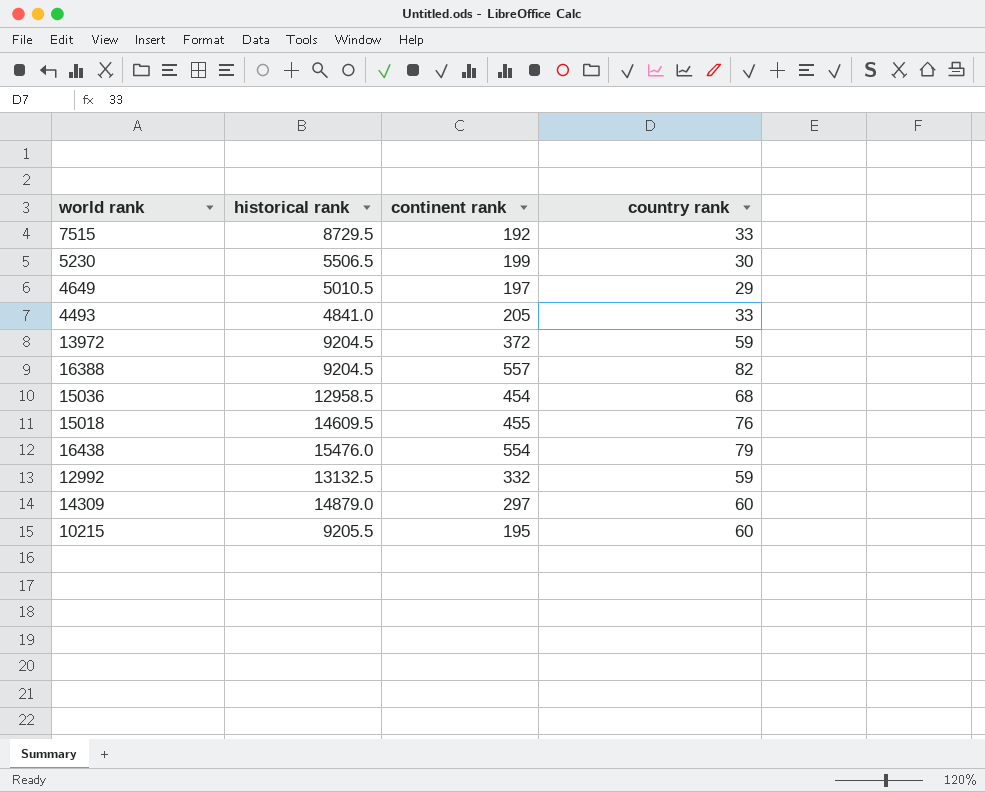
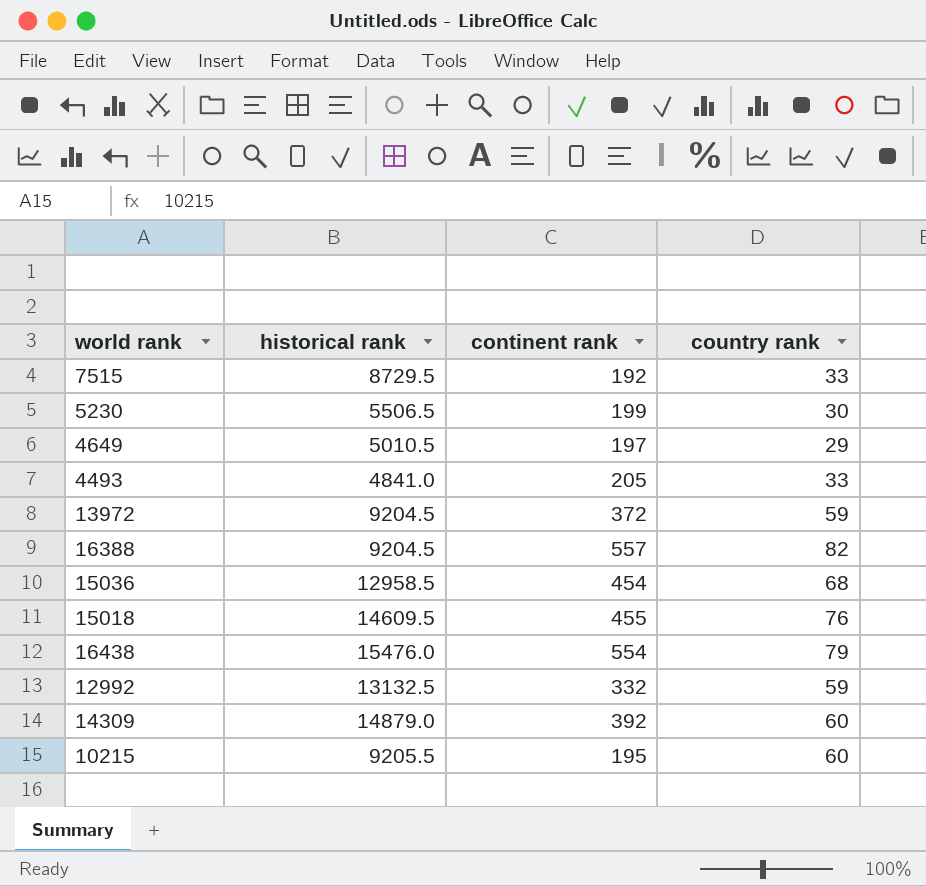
14309 | continent rank: 297 -> 392

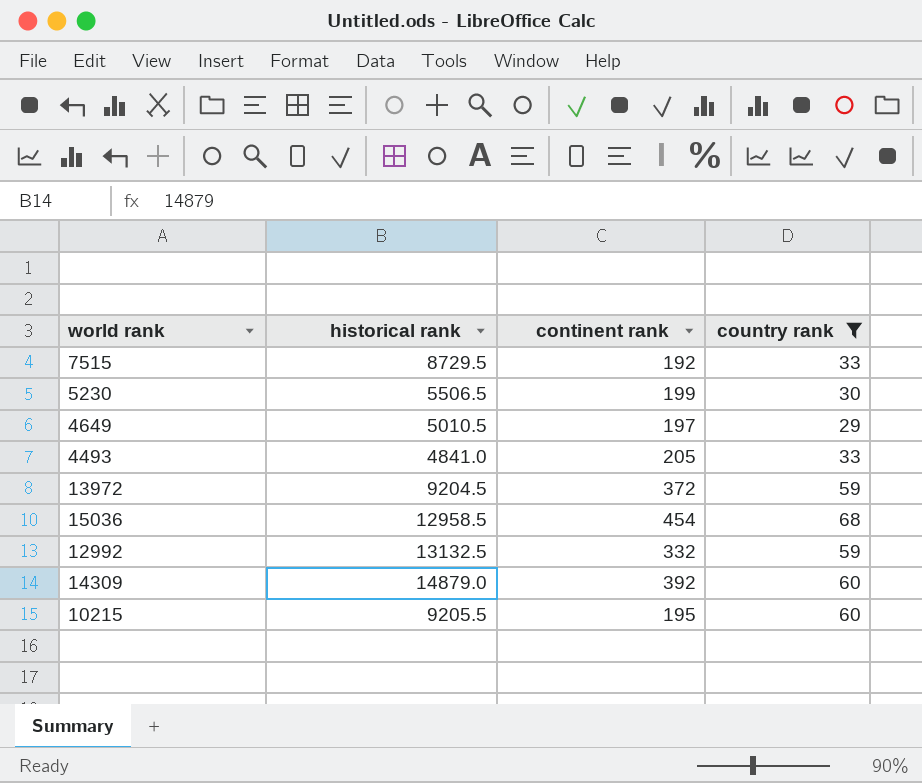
filter: none -> country rank <= 68

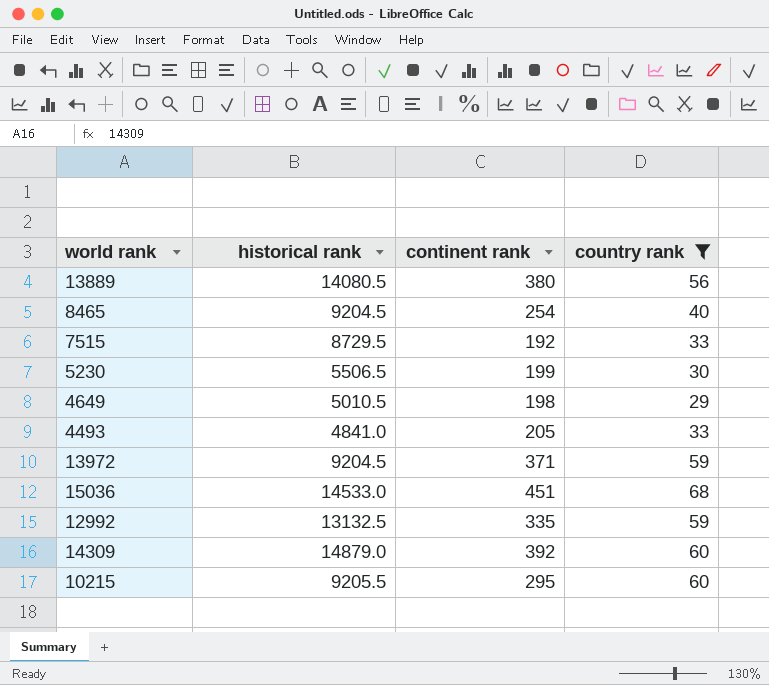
row 13889: none -> 14080.5 | 380 | 56
row 8465: none -> 9204.5 | 254 | 40
4649 | continent rank: 197 -> 198
13972 | continent rank: 372 -> 371
15036 | historical rank: 12958.5 -> 14533.0
15036 | continent rank: 454 -> 451
12992 | continent rank: 332 -> 335
10215 | continent rank: 195 -> 295

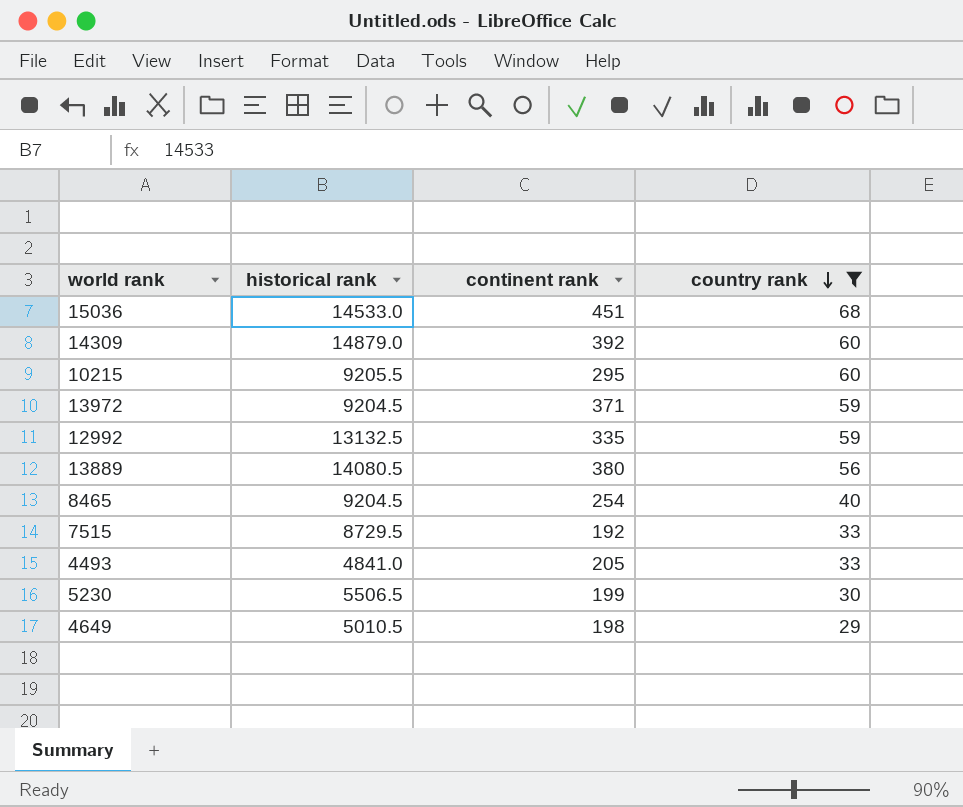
row order: none -> country rank descending

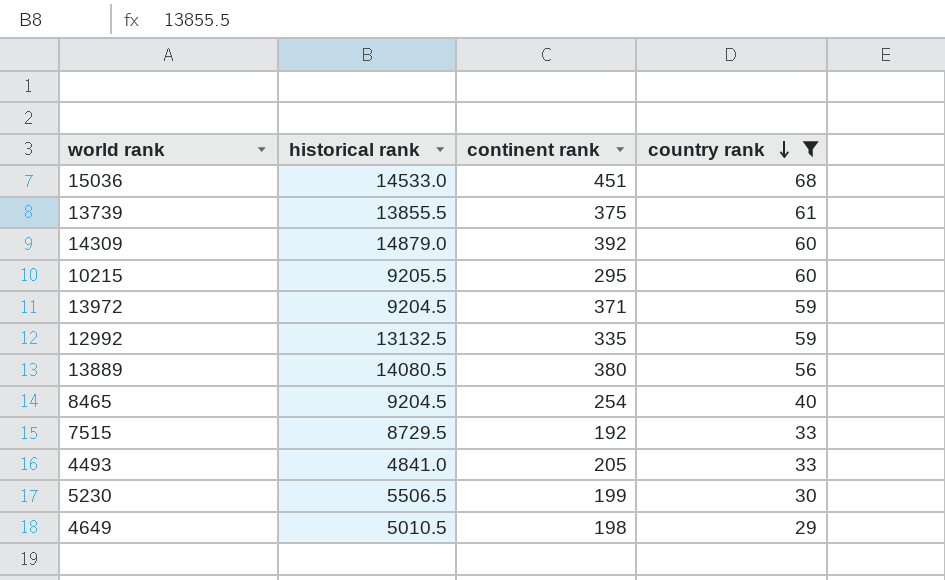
row 13739: none -> 13855.5 | 375 | 61

